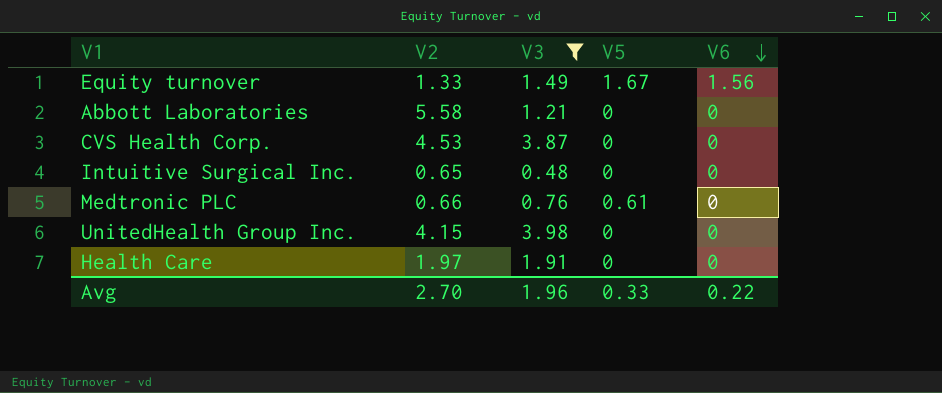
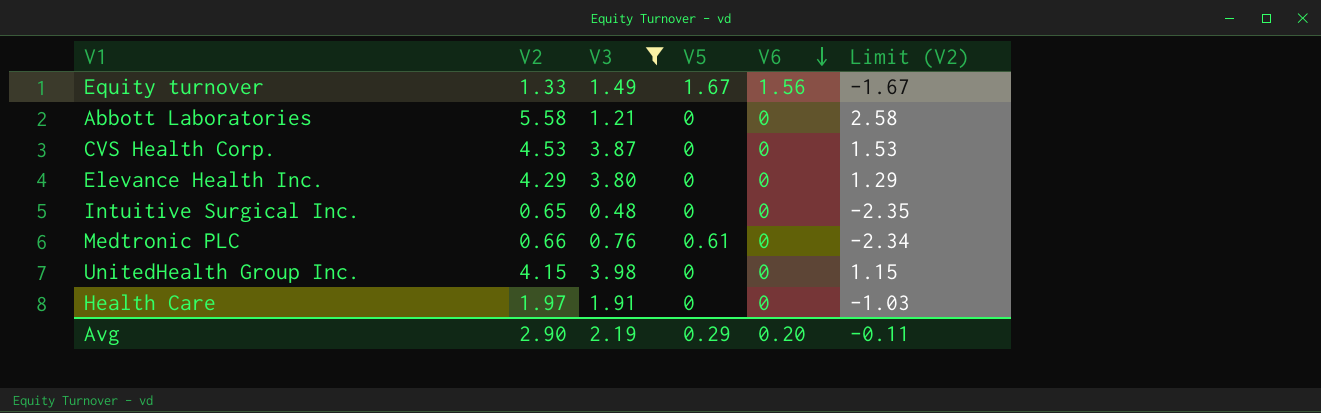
column Limit (V2) | formula: none -> [V2] - 3
row Elevance Health Inc.: none -> 4.29 | 3.80 | 0 | 0 | 1.29
Avg | V2: 2.70 -> 2.90
Avg | V3: 1.96 -> 2.19
Avg | V5: 0.33 -> 0.29
Avg | V6: 0.22 -> 0.20

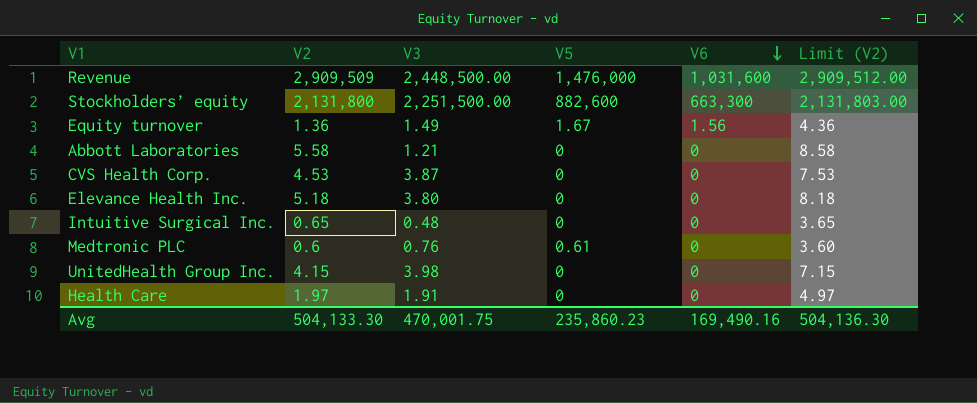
filter: V3 <= 3.98 -> none
column Limit (V2) | formula: [V2] - 3 -> [V2] + 3
Equity turnover | V2: 1.33 -> 1.36
Elevance Health Inc. | V2: 4.29 -> 5.18
Medtronic PLC | V2: 0.66 -> 0.6
Avg | V2: 2.90 -> 504,133.30
Avg | V3: 2.19 -> 470,001.75
Avg | V5: 0.29 -> 235,860.23
Avg | V6: 0.20 -> 169,490.16
Avg | Limit (V2): -0.11 -> 504,136.30

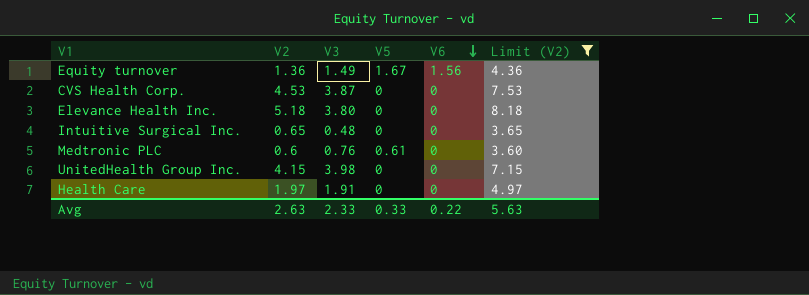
filter: none -> Limit (V2) <= 8.18
Avg | V2: 504,133.30 -> 2.63
Avg | V3: 470,001.75 -> 2.33
Avg | V5: 235,860.23 -> 0.33
Avg | V6: 169,490.16 -> 0.22
Avg | Limit (V2): 504,136.30 -> 5.63

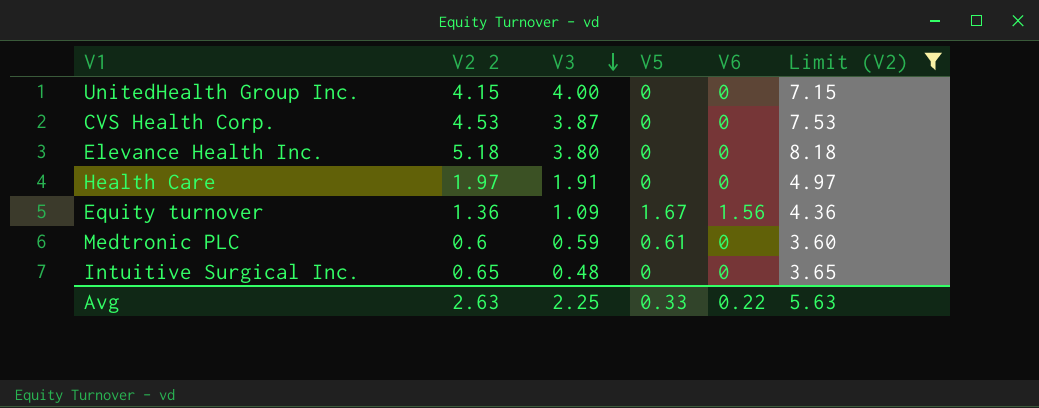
row order: V6 descending -> V3 descending
column name: V2 -> V2 2
UnitedHealth Group Inc. | V3: 3.98 -> 4.00
Equity turnover | V3: 1.49 -> 1.09
Medtronic PLC | V3: 0.76 -> 0.59
Avg | V3: 2.33 -> 2.25

